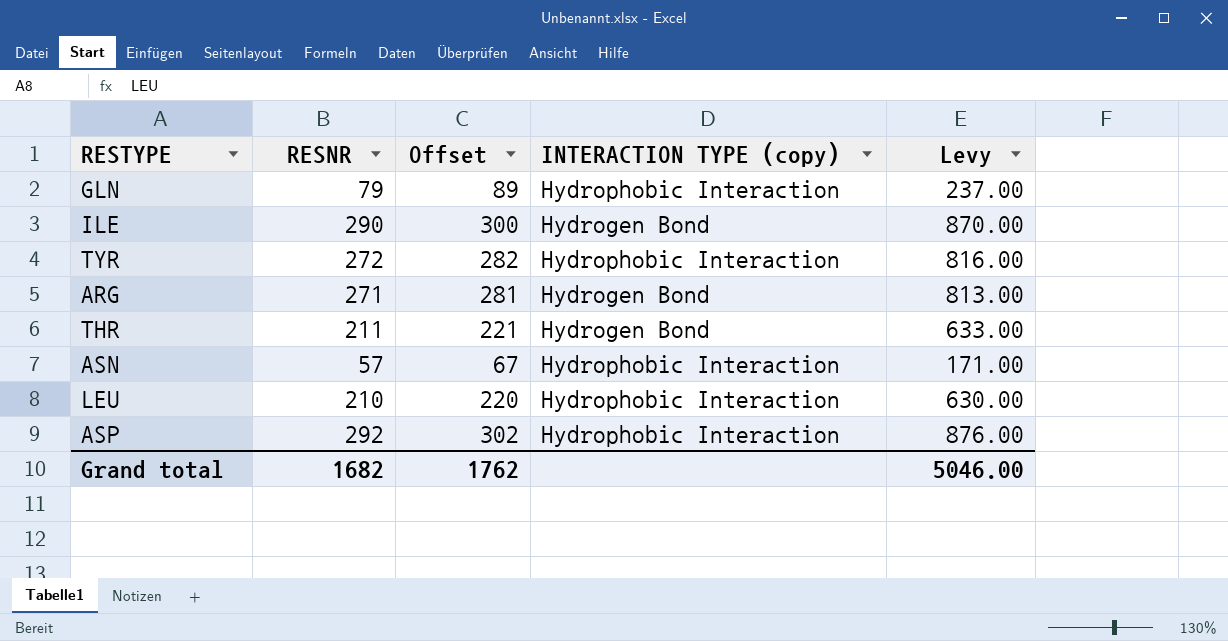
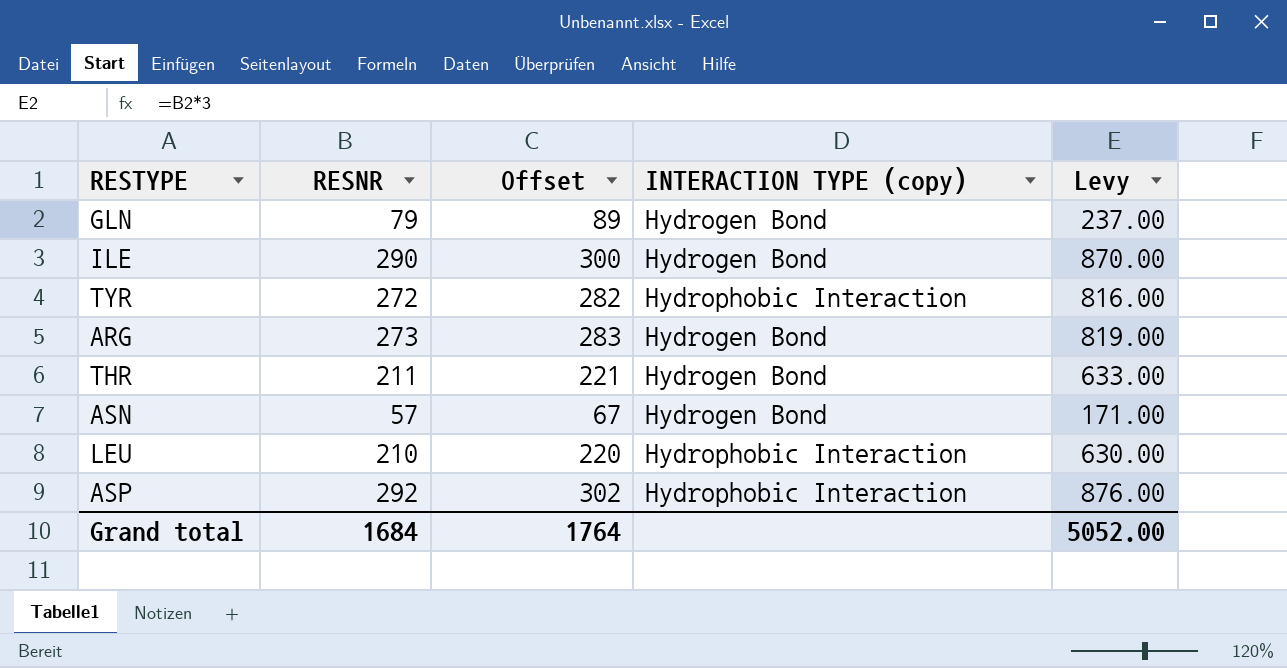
GLN | INTERACTION TYPE (copy): Hydrophobic Interaction -> Hydrogen Bond
ARG | RESNR: 271 -> 273
ARG | Offset: 281 -> 283
ARG | Levy: 813.00 -> 819.00
ASN | INTERACTION TYPE (copy): Hydrophobic Interaction -> Hydrogen Bond
Grand total | RESNR: 1682 -> 1684
Grand total | Offset: 1762 -> 1764
Grand total | Levy: 5046.00 -> 5052.00

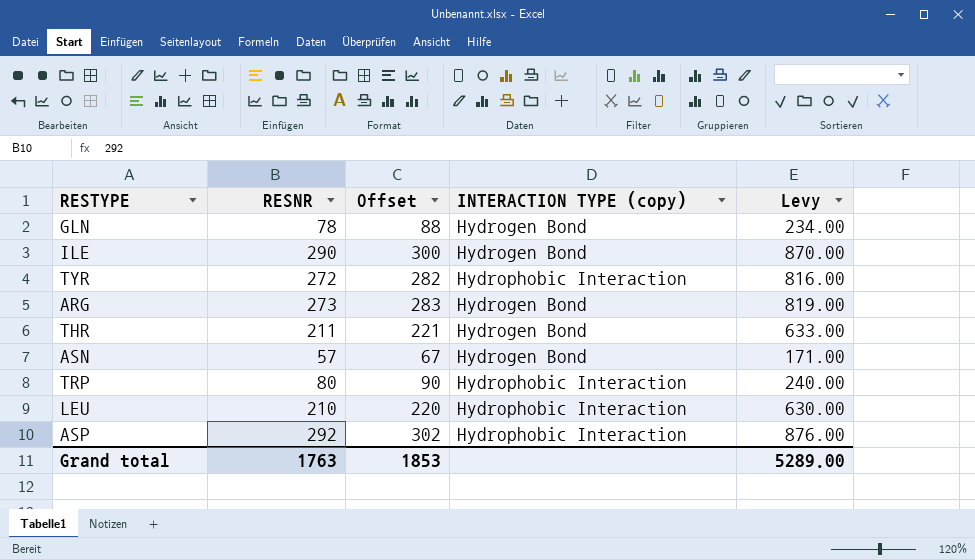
GLN | RESNR: 79 -> 78
GLN | Offset: 89 -> 88
GLN | Levy: 237.00 -> 234.00
row TRP: none -> 80 | 90 | Hydrophobic Interaction | 240.00
Grand total | RESNR: 1684 -> 1763
Grand total | Offset: 1764 -> 1853
Grand total | Levy: 5052.00 -> 5289.00

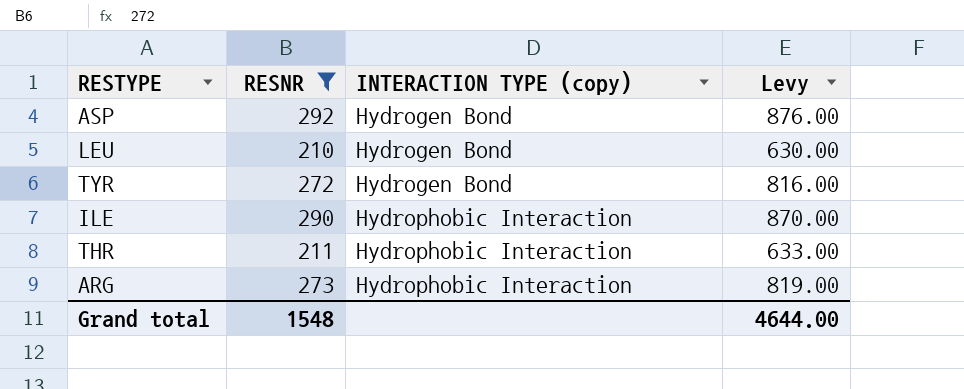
filter: none -> RESNR >= 210
row order: none -> INTERACTION TYPE (copy) ascending
column Offset | formula: [RESNR] + 10 -> none
ASP | INTERACTION TYPE (copy): Hydrophobic Interaction -> Hydrogen Bond
LEU | INTERACTION TYPE (copy): Hydrophobic Interaction -> Hydrogen Bond
TYR | INTERACTION TYPE (copy): Hydrophobic Interaction -> Hydrogen Bond
ILE | INTERACTION TYPE (copy): Hydrogen Bond -> Hydrophobic Interaction
THR | INTERACTION TYPE (copy): Hydrogen Bond -> Hydrophobic Interaction
ARG | INTERACTION TYPE (copy): Hydrogen Bond -> Hydrophobic Interaction
Grand total | RESNR: 1763 -> 1548
Grand total | Levy: 5289.00 -> 4644.00

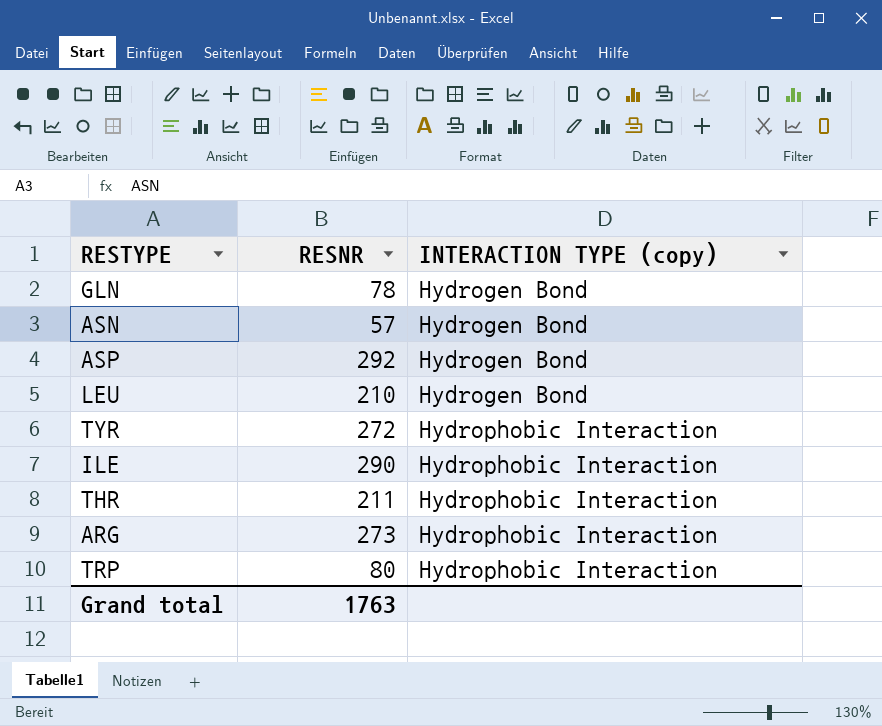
filter: RESNR >= 210 -> none
column Levy | formula: [RESNR] * 3 -> none
TYR | INTERACTION TYPE (copy): Hydrogen Bond -> Hydrophobic Interaction
Grand total | RESNR: 1548 -> 1763

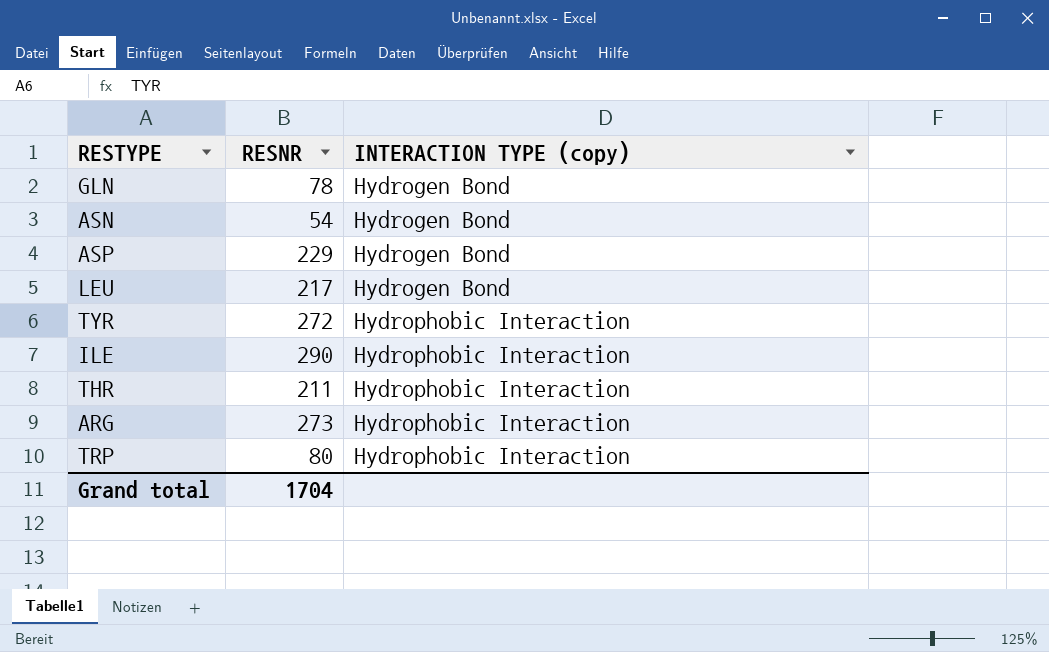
ASN | RESNR: 57 -> 54
ASP | RESNR: 292 -> 229
LEU | RESNR: 210 -> 217
Grand total | RESNR: 1763 -> 1704

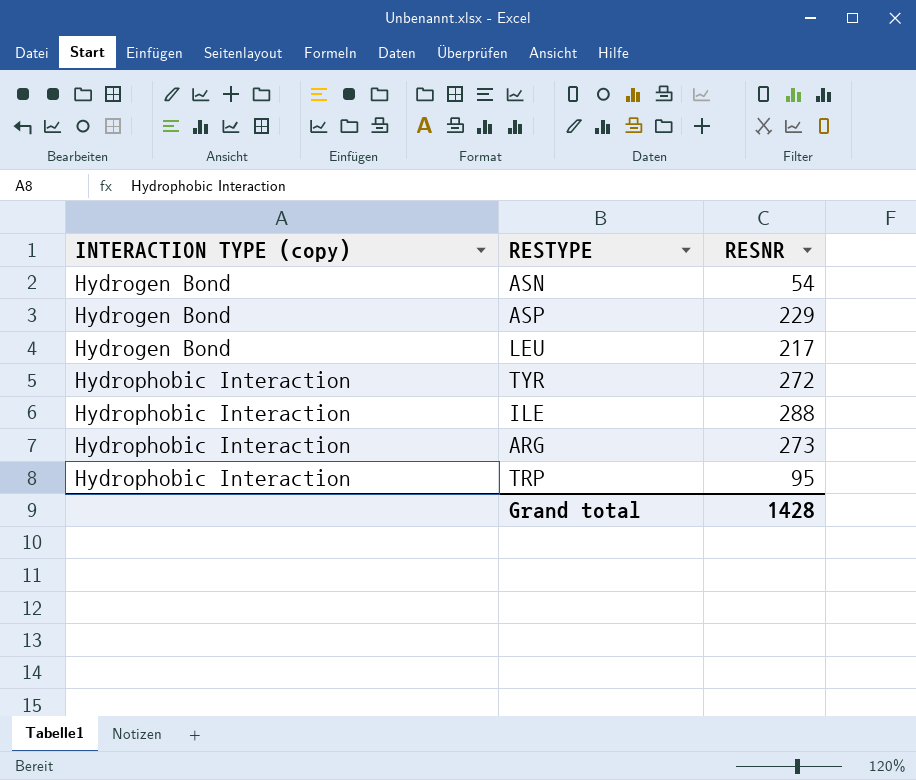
column INTERACTION TYPE (copy) | position: 3 -> 1
row GLN: 78 | Hydrogen Bond -> none
row THR: 211 | Hydrophobic Interaction -> none
ILE | RESNR: 290 -> 288
TRP | RESNR: 80 -> 95
Grand total | RESNR: 1704 -> 1428

